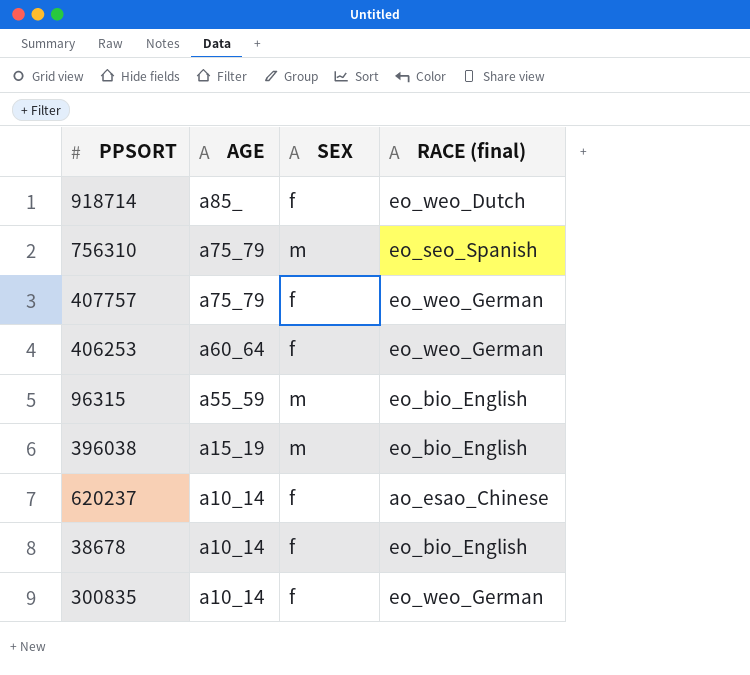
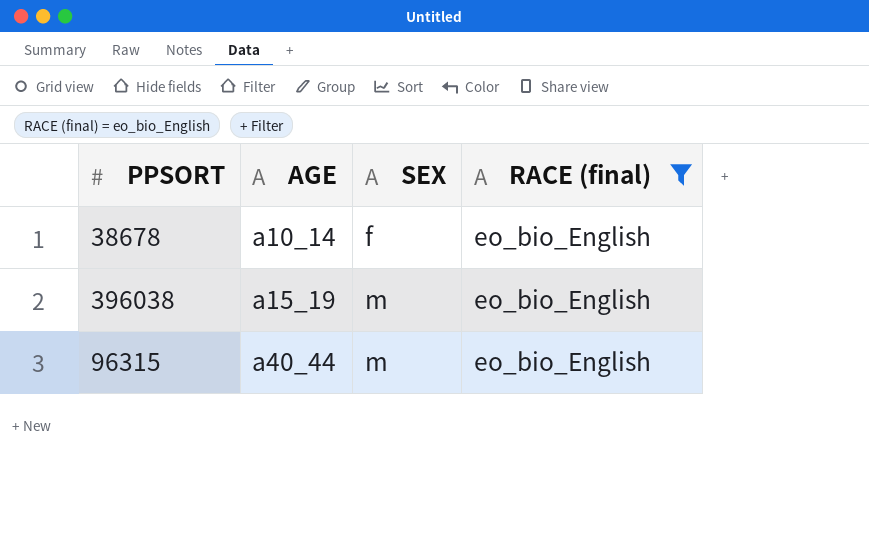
filter: none -> RACE (final) = eo_bio_English
row order: AGE descending -> AGE ascending
96315 | AGE: a55_59 -> a40_44

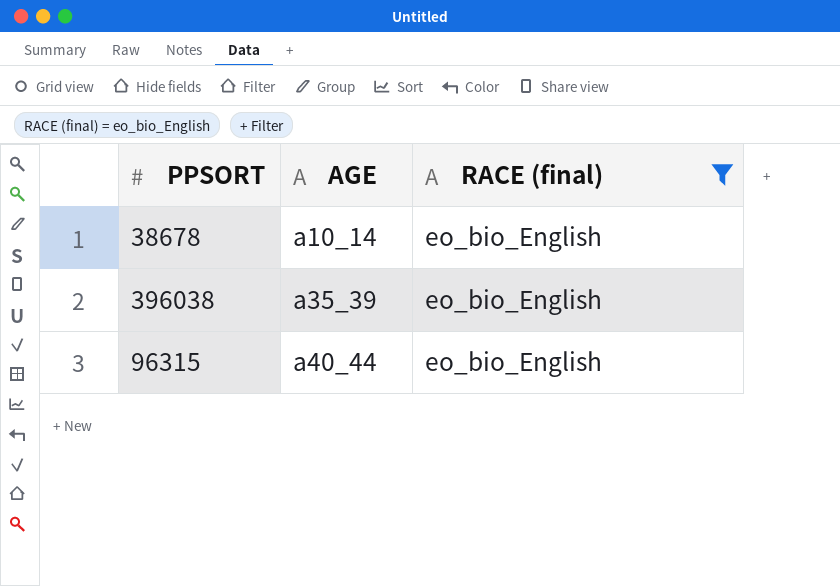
column SEX | position: 3 -> none
396038 | AGE: a15_19 -> a35_39

